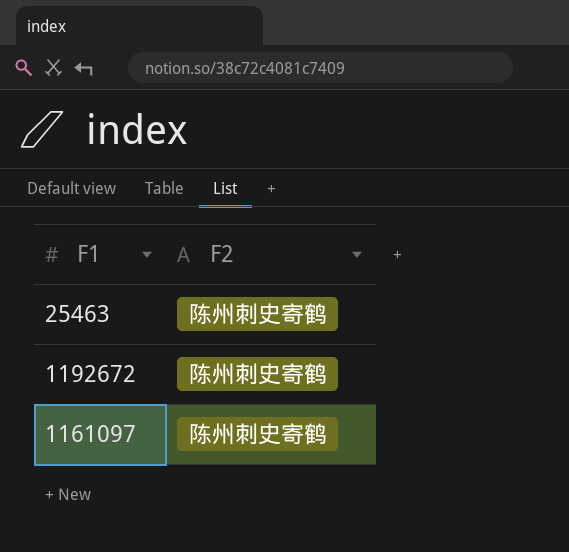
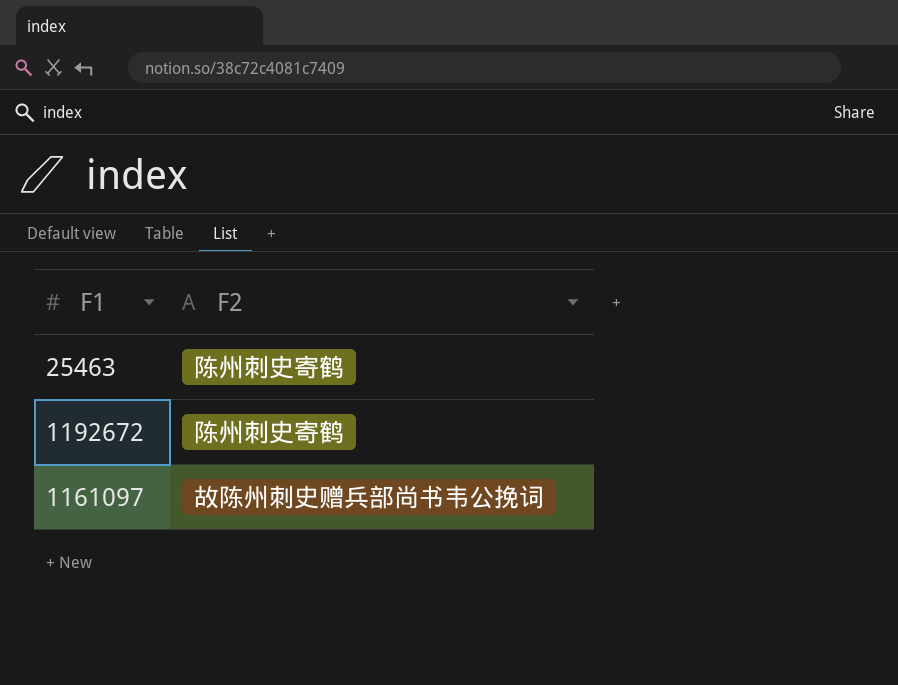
1161097 | F2: 陈州刺史寄鹤 -> 故陈州刺史赠兵部尚书韦公挽词

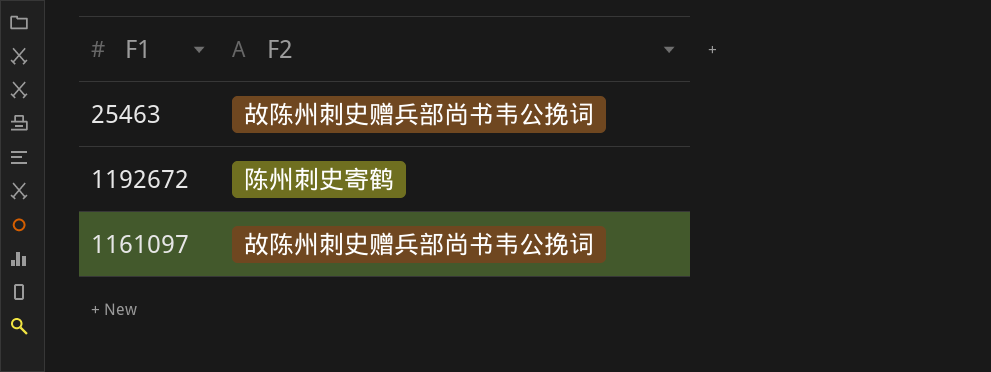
25463 | F2: 陈州刺史寄鹤 -> 故陈州刺史赠兵部尚书韦公挽词

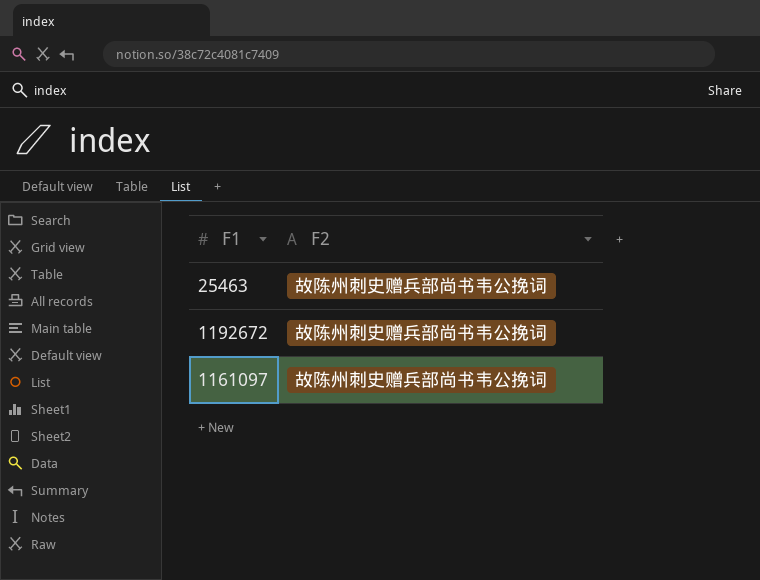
1192672 | F2: 陈州刺史寄鹤 -> 故陈州刺史赠兵部尚书韦公挽词

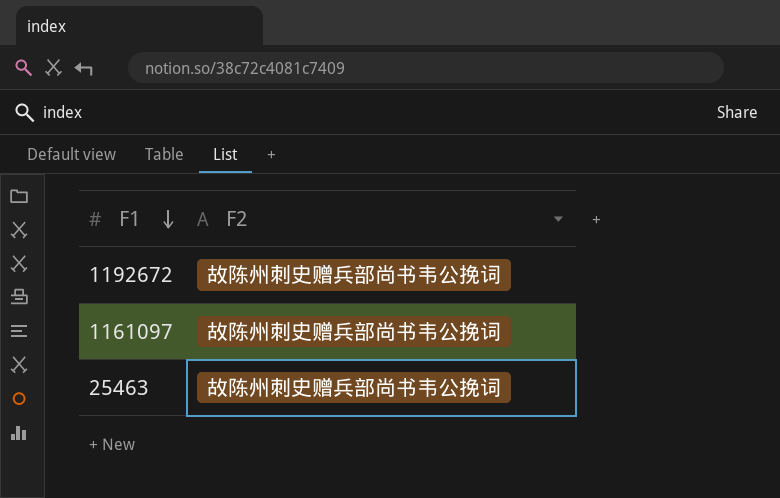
row order: none -> F1 descending

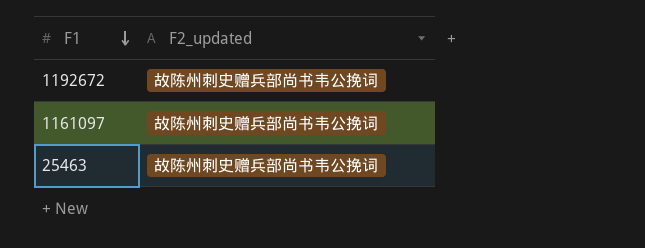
column name: F2 -> F2_updated

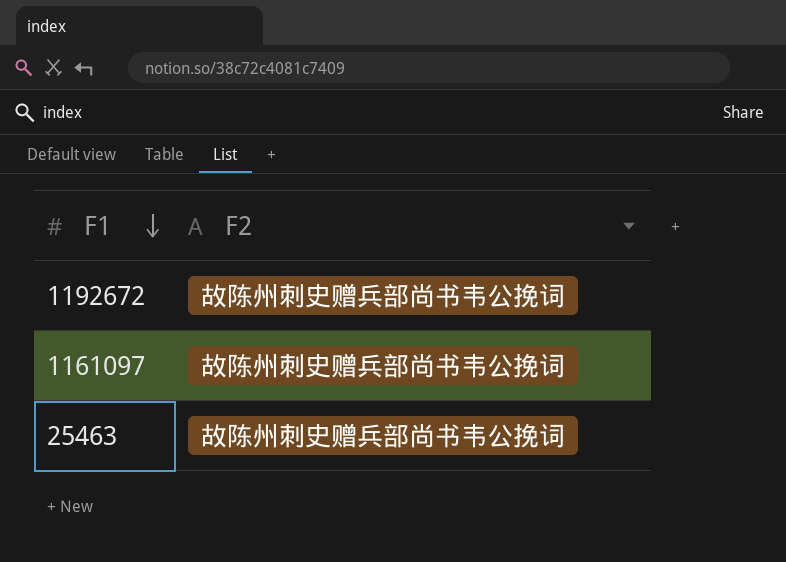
column name: F2_updated -> F2

